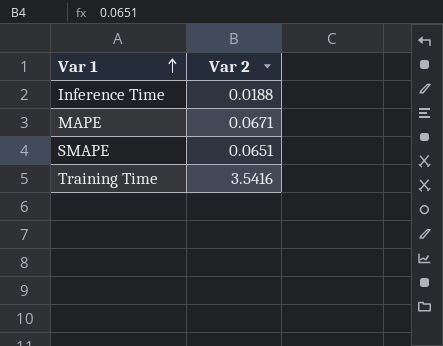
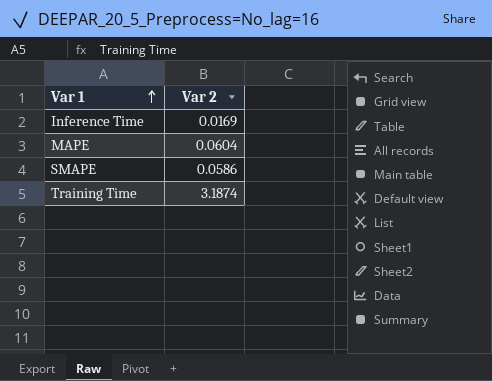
Inference Time | Var 2: 0.0188 -> 0.0169
MAPE | Var 2: 0.0671 -> 0.0604
SMAPE | Var 2: 0.0651 -> 0.0586
Training Time | Var 2: 3.5416 -> 3.1874

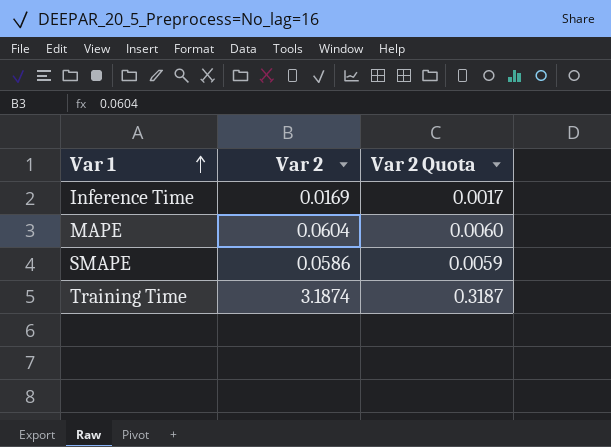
column Var 2 Quota | formula: none -> [Var 2] * 0.1

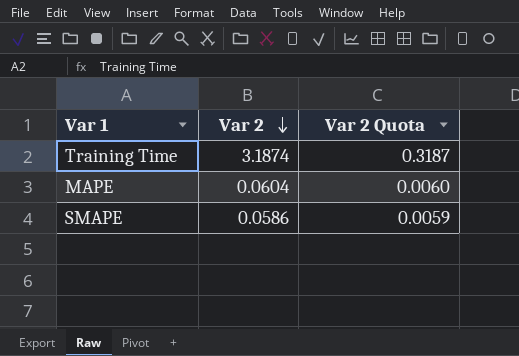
row order: Var 1 ascending -> Var 2 descending
row Inference Time: 0.0169 | 0.0017 -> none

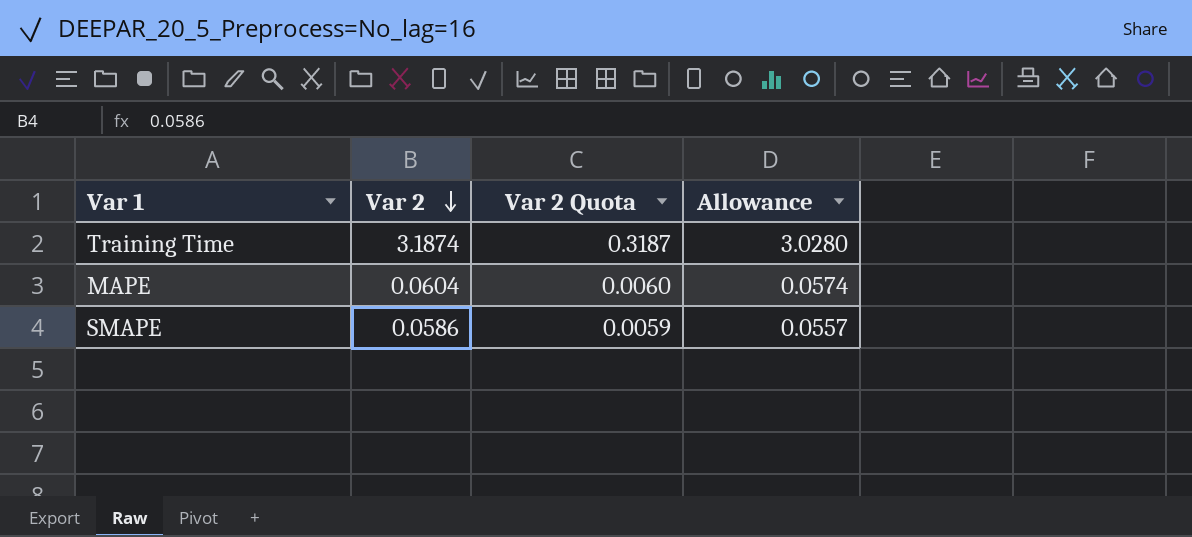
column Allowance | formula: none -> [Var 2] * 0.95

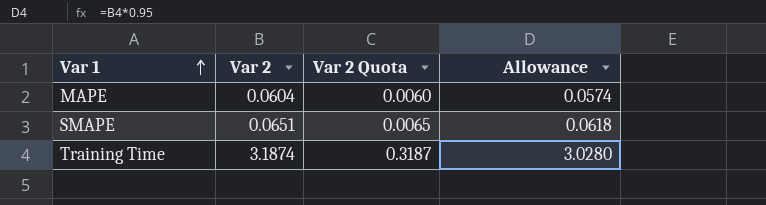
row order: Var 2 descending -> Var 1 ascending
SMAPE | Var 2: 0.0586 -> 0.0651
SMAPE | Var 2 Quota: 0.0059 -> 0.0065
SMAPE | Allowance: 0.0557 -> 0.0618

